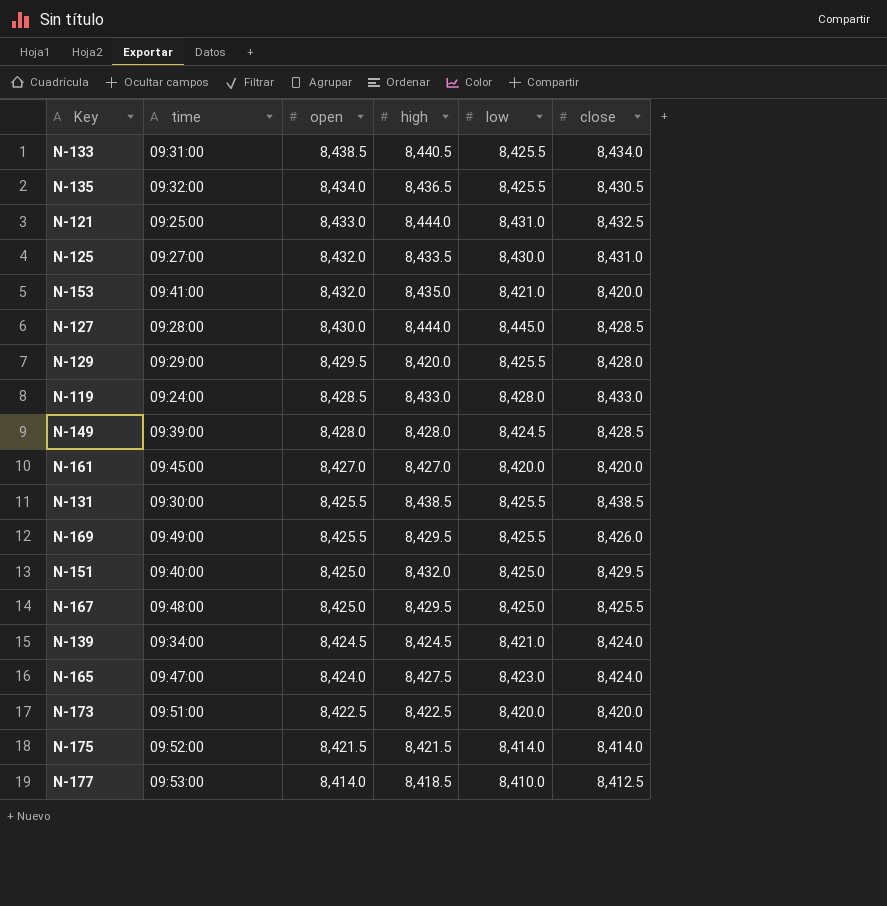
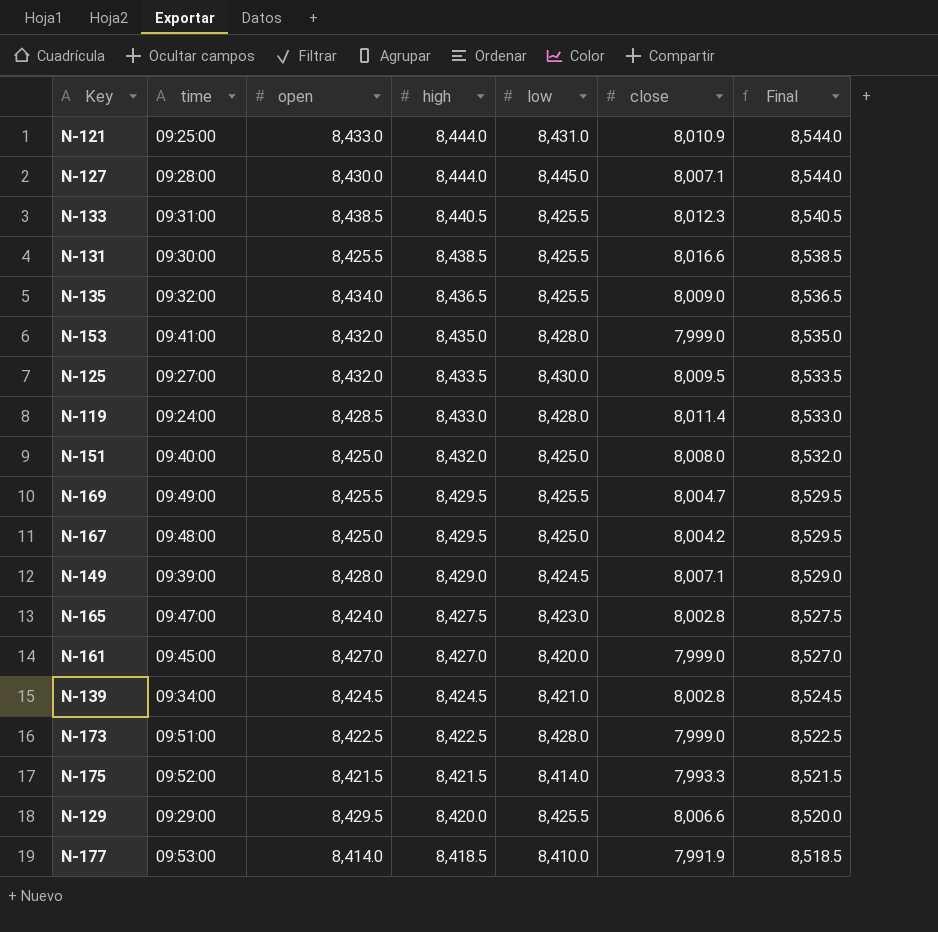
row order: open descending -> high descending
column Final | formula: none -> [high] + 100
N-121 | close: 8,432.5 -> 8,010.9
N-127 | close: 8,428.5 -> 8,007.1
N-133 | close: 8,434.0 -> 8,012.3
N-131 | close: 8,438.5 -> 8,016.6
N-135 | close: 8,430.5 -> 8,009.0
N-153 | low: 8,421.0 -> 8,428.0
N-153 | close: 8,420.0 -> 7,999.0
N-125 | close: 8,431.0 -> 8,009.5
N-119 | close: 8,433.0 -> 8,011.4
N-151 | close: 8,429.5 -> 8,008.0
N-169 | close: 8,426.0 -> 8,004.7
N-167 | close: 8,425.5 -> 8,004.2
N-149 | high: 8,428.0 -> 8,429.0
N-149 | close: 8,428.5 -> 8,007.1
N-165 | close: 8,424.0 -> 8,002.8
N-161 | close: 8,420.0 -> 7,999.0
N-139 | close: 8,424.0 -> 8,002.8
N-173 | low: 8,420.0 -> 8,428.0
N-173 | close: 8,420.0 -> 7,999.0
N-175 | close: 8,414.0 -> 7,993.3
N-129 | close: 8,428.0 -> 8,006.6
N-177 | close: 8,412.5 -> 7,991.9

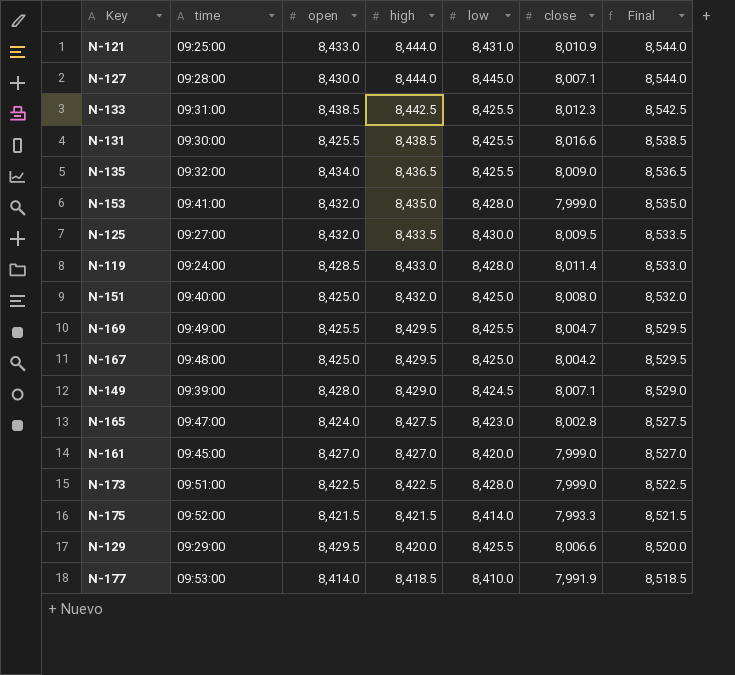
row N-139: 09:34:00 | 8,424.5 | 8,424.5 | 8,421.0 | 8,002.8 | 8,524.5 -> none
N-133 | high: 8,440.5 -> 8,442.5
N-133 | Final: 8,540.5 -> 8,542.5

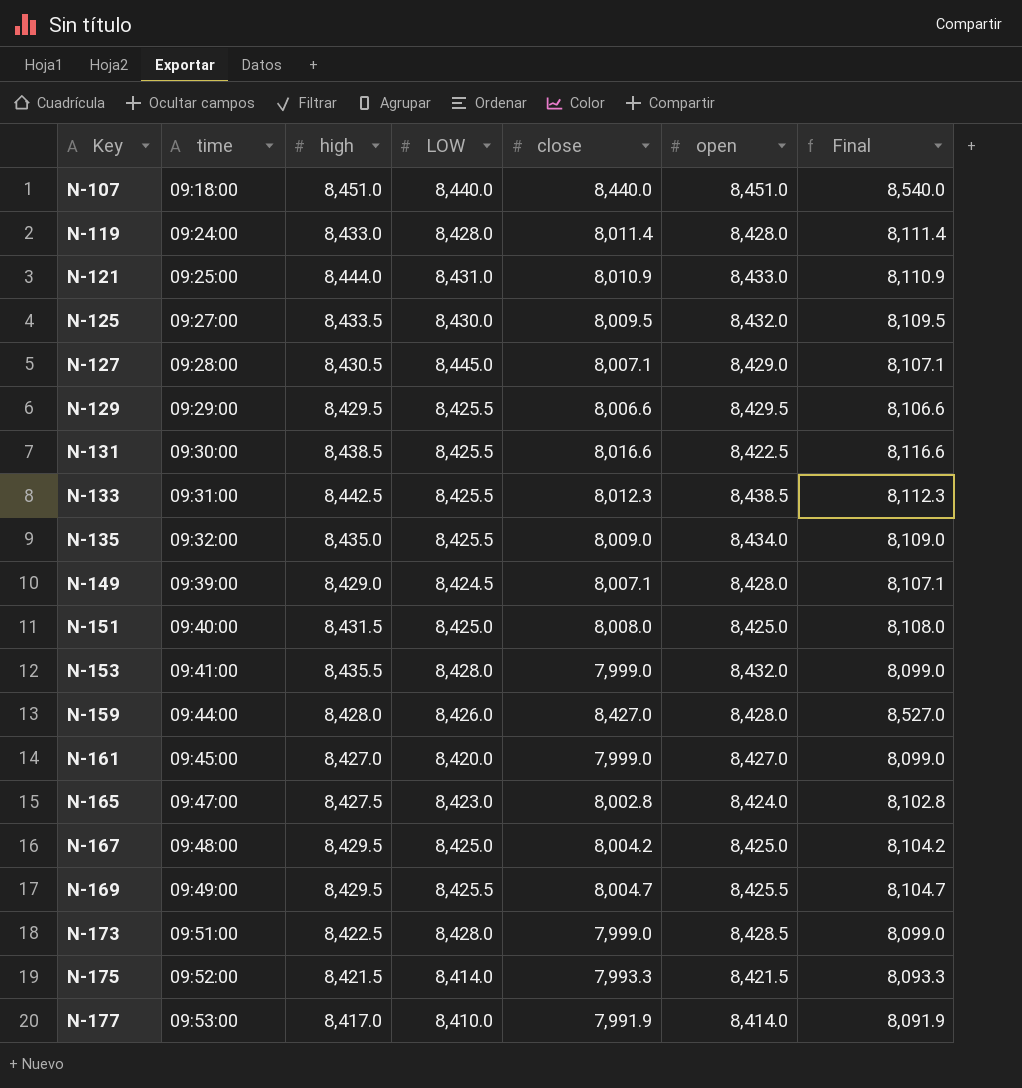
row order: high descending -> Key ascending
column name: low -> LOW
column open | position: 3 -> 6
column Final | formula: [high] + 100 -> [close] + 100
row N-107: none -> 09:18:00 | 8,451.0 | 8,440.0 | 8,440.0 | 8,451.0 | 8,540.0
N-119 | open: 8,428.5 -> 8,428.0
N-127 | high: 8,444.0 -> 8,430.5
N-127 | open: 8,430.0 -> 8,429.0
N-129 | high: 8,420.0 -> 8,429.5
N-131 | open: 8,425.5 -> 8,422.5
N-135 | high: 8,436.5 -> 8,435.0
N-151 | high: 8,432.0 -> 8,431.5
N-153 | high: 8,435.0 -> 8,435.5
row N-159: none -> 09:44:00 | 8,428.0 | 8,426.0 | 8,427.0 | 8,428.0 | 8,527.0
N-173 | open: 8,422.5 -> 8,428.5
N-177 | high: 8,418.5 -> 8,417.0

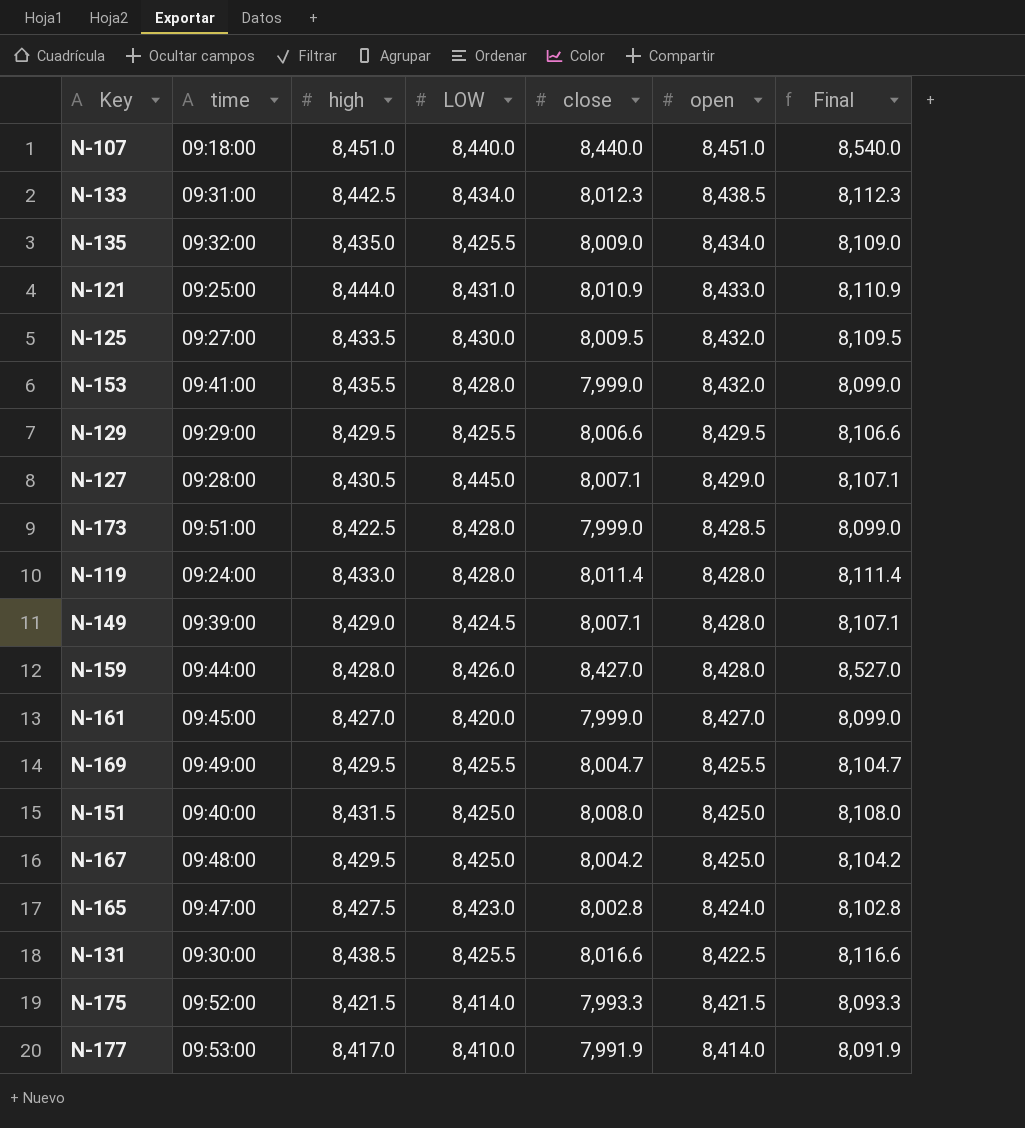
row order: Key ascending -> open descending
N-133 | LOW: 8,425.5 -> 8,434.0

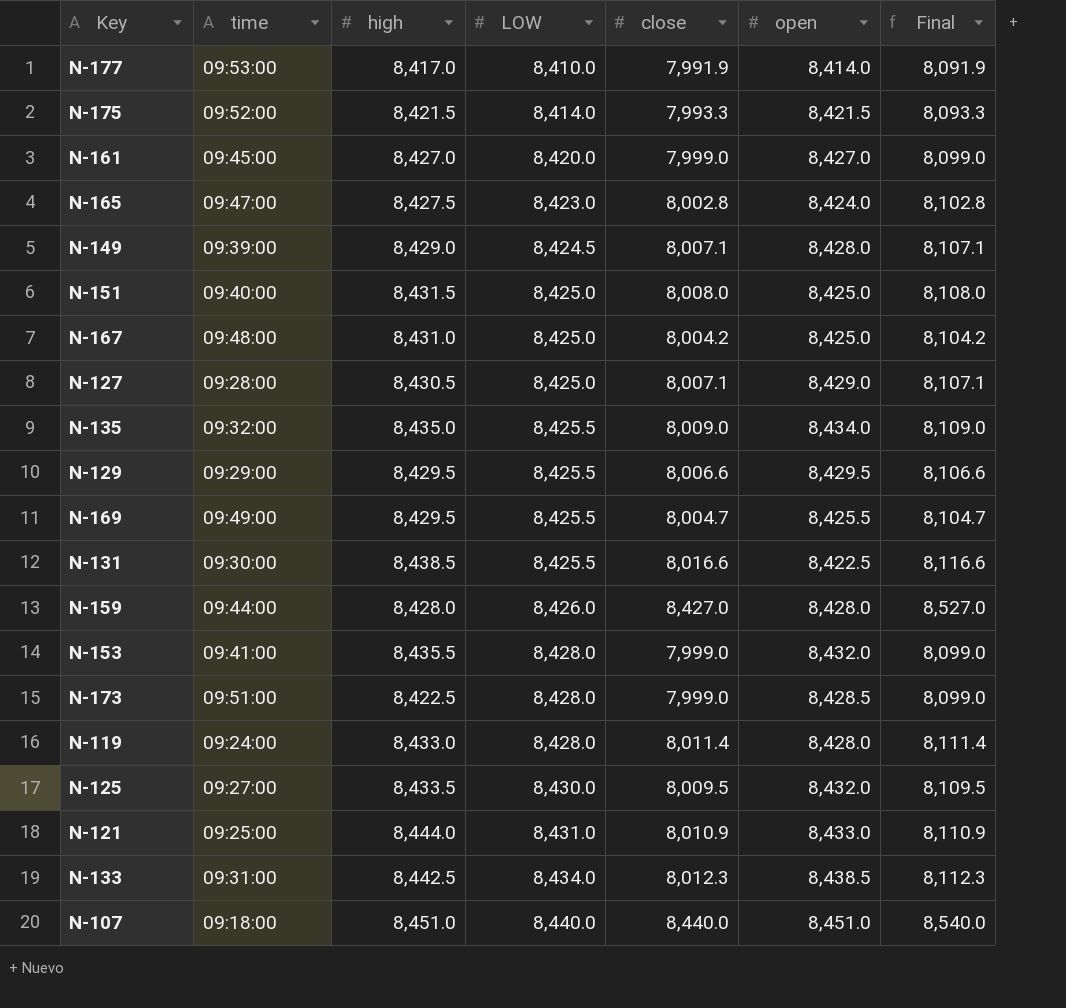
row order: open descending -> LOW ascending
N-167 | high: 8,429.5 -> 8,431.0
N-127 | LOW: 8,445.0 -> 8,425.0

